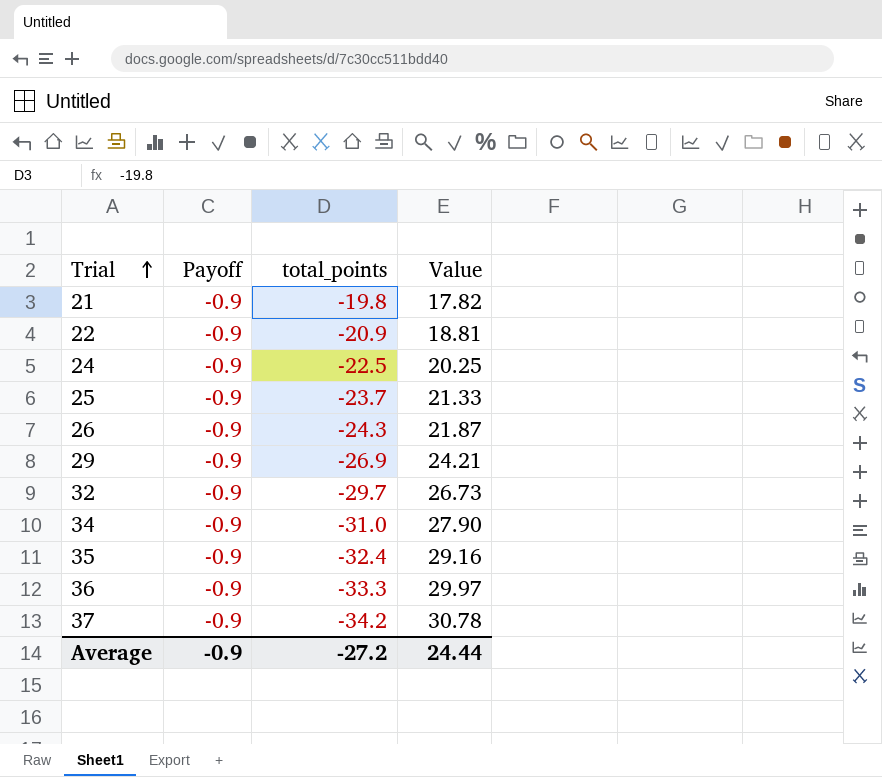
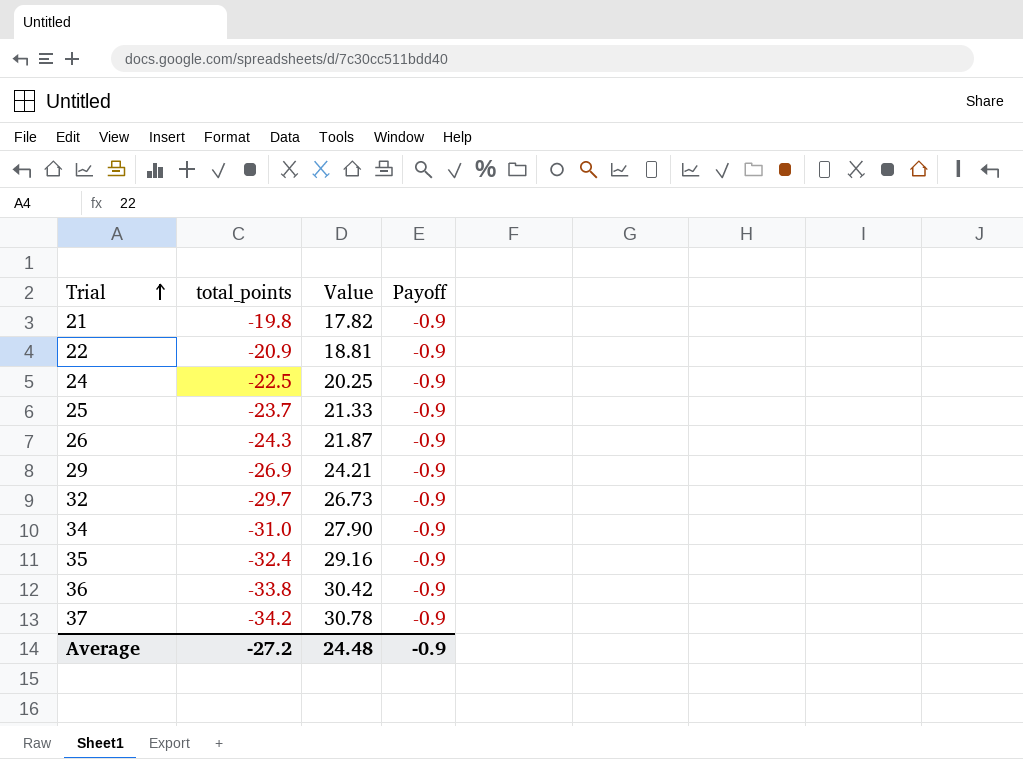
column Payoff | position: 2 -> 4
36 | total_points: -33.3 -> -33.8
36 | Value: 29.97 -> 30.42
Average | Value: 24.44 -> 24.48

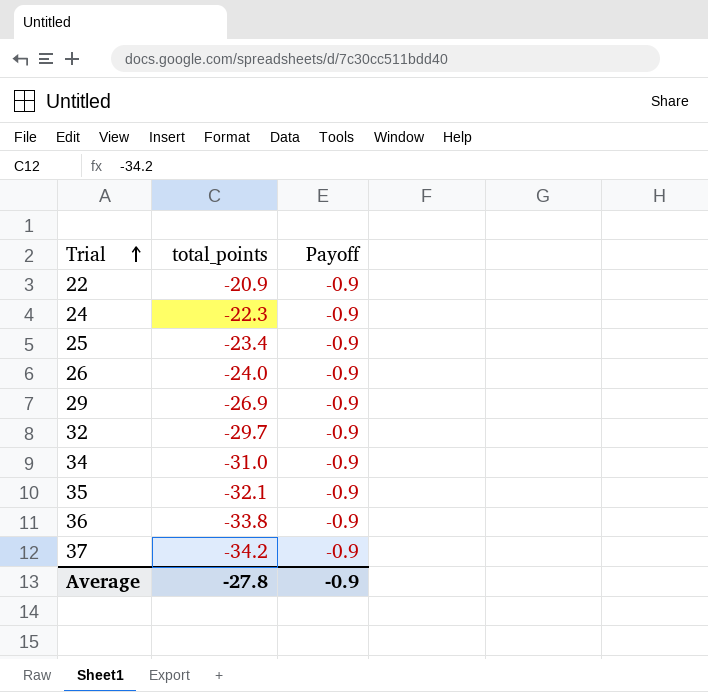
column Value | formula: [total_points] * [Payoff] -> none
row 21: -19.8 | 17.82 | -0.9 -> none
24 | total_points: -22.5 -> -22.3
25 | total_points: -23.7 -> -23.4
26 | total_points: -24.3 -> -24.0
35 | total_points: -32.4 -> -32.1
Average | total_points: -27.2 -> -27.8

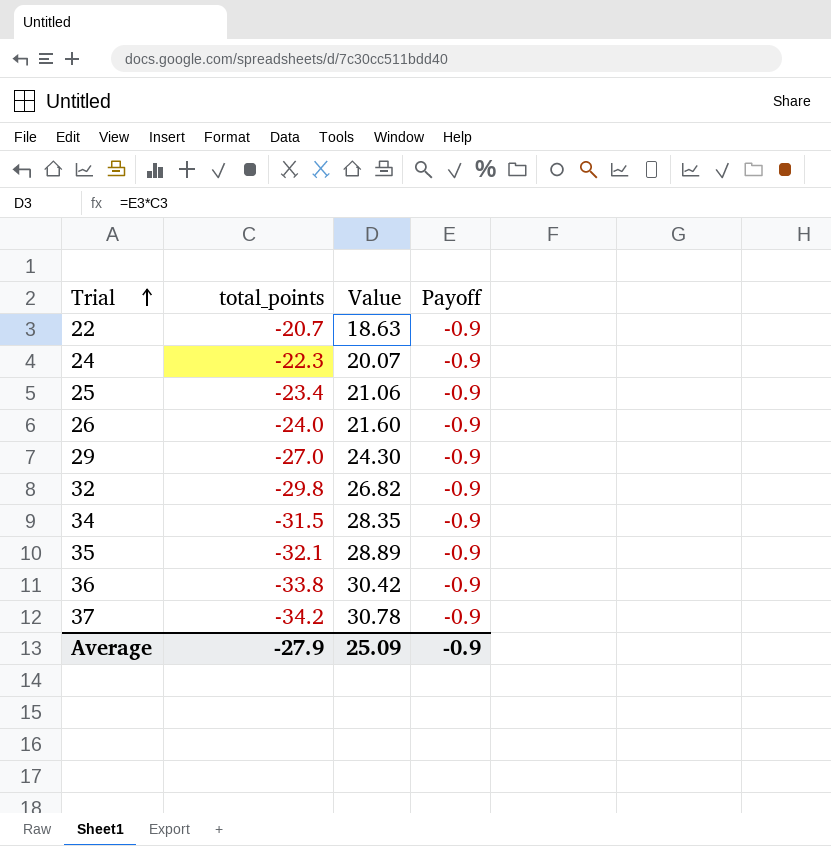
column Value | formula: none -> [total_points] * [Payoff]
22 | total_points: -20.9 -> -20.7
29 | total_points: -26.9 -> -27.0
32 | total_points: -29.7 -> -29.8
34 | total_points: -31.0 -> -31.5
Average | total_points: -27.8 -> -27.9

